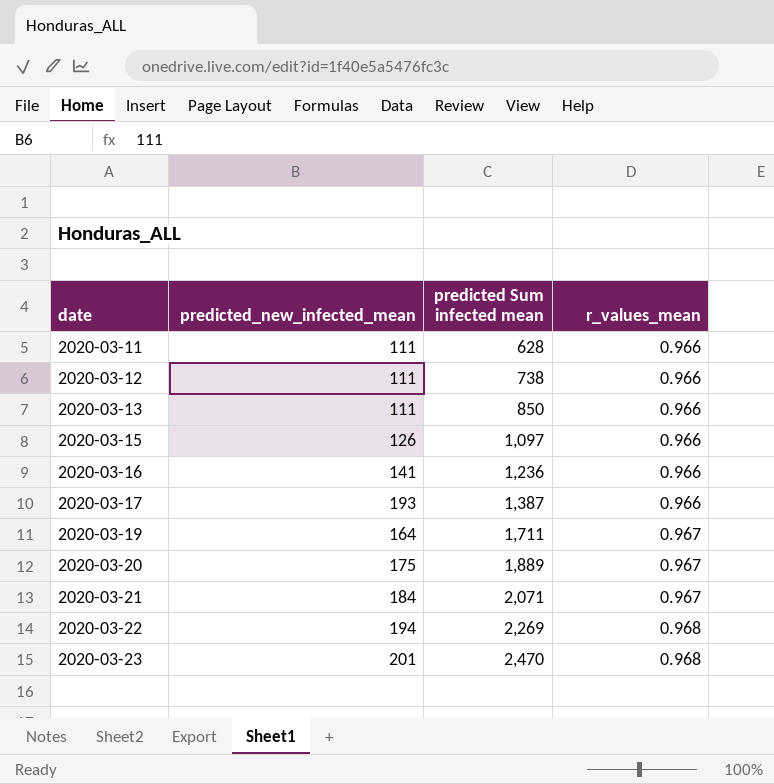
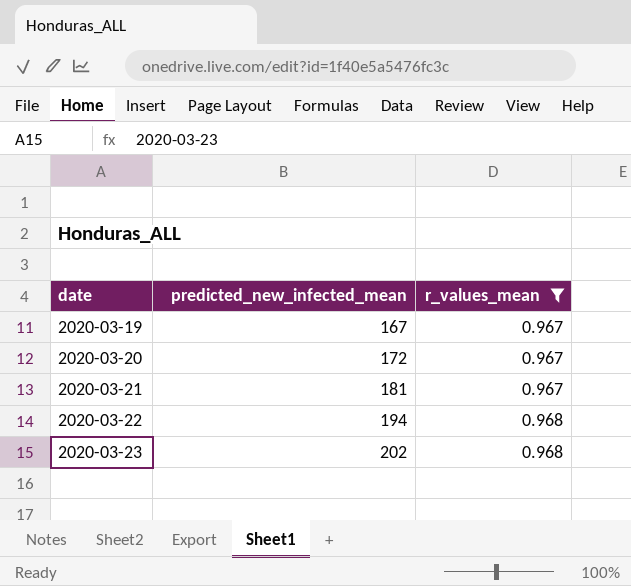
filter: none -> r_values_mean != 0.966
column predicted Sum infected mean | position: 3 -> none
2020-03-19 | predicted_new_infected_mean: 164 -> 167
2020-03-20 | predicted_new_infected_mean: 175 -> 172
2020-03-21 | predicted_new_infected_mean: 184 -> 181
2020-03-23 | predicted_new_infected_mean: 201 -> 202

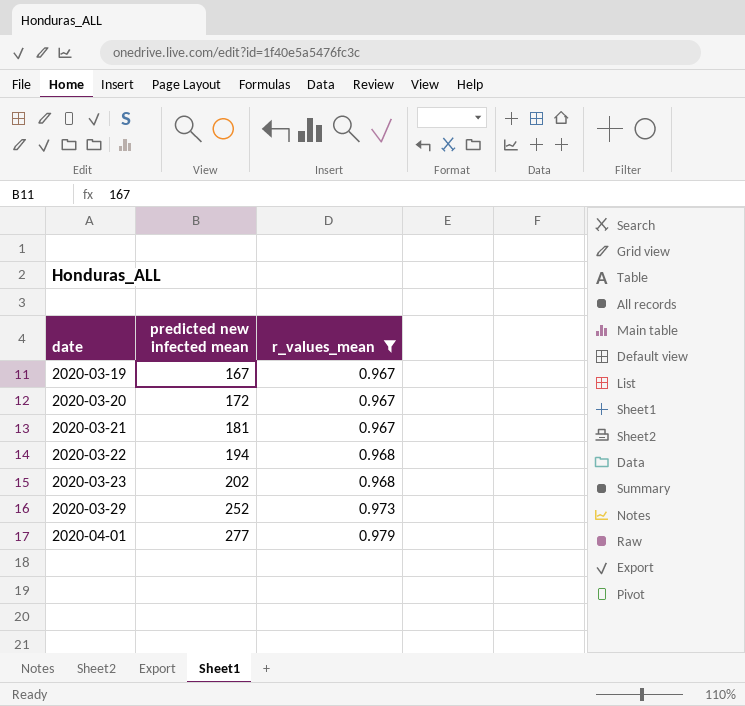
column name: predicted_new_infected_mean -> predicted new infected mean
row 2020-03-29: none -> 252 | 0.973
row 2020-04-01: none -> 277 | 0.979

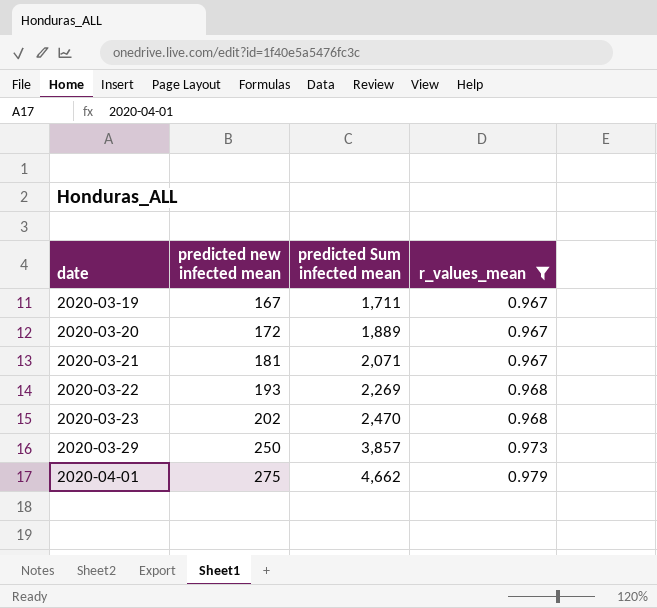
column predicted Sum infected mean | position: none -> 3
2020-03-22 | predicted new infected mean: 194 -> 193
2020-03-29 | predicted new infected mean: 252 -> 250
2020-04-01 | predicted new infected mean: 277 -> 275

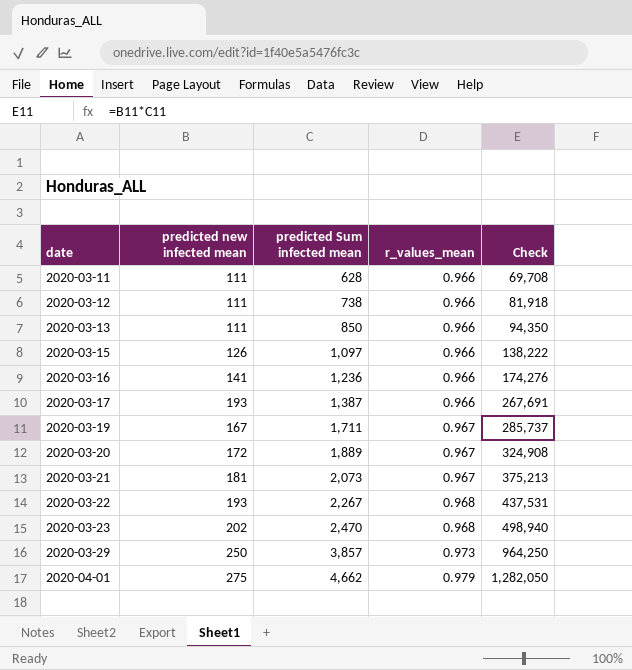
filter: r_values_mean != 0.966 -> none
column Check | formula: none -> [predicted new infected mean] * [predicted Sum infected mean]
2020-03-21 | predicted Sum infected mean: 2,071 -> 2,073
2020-03-22 | predicted Sum infected mean: 2,269 -> 2,267

